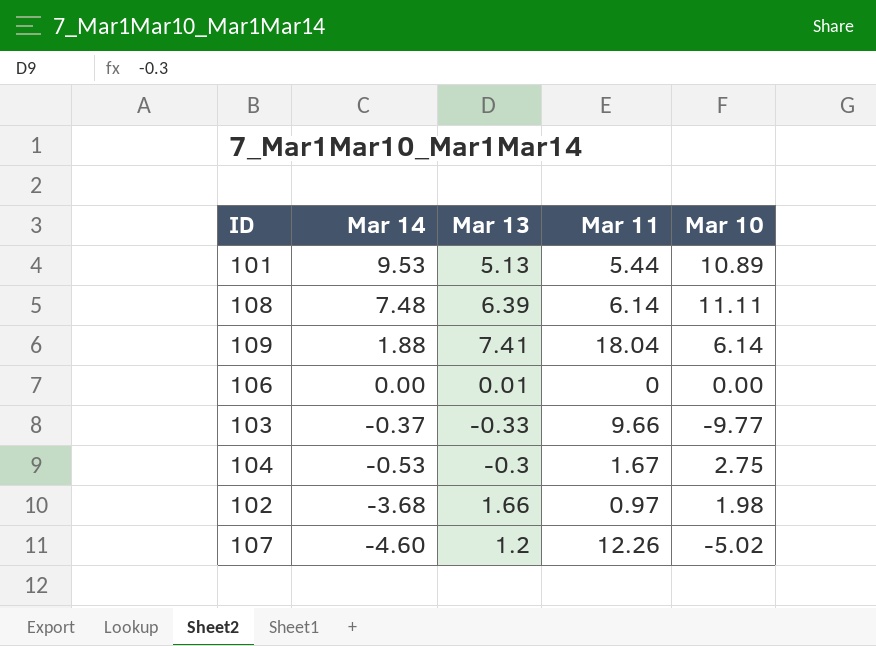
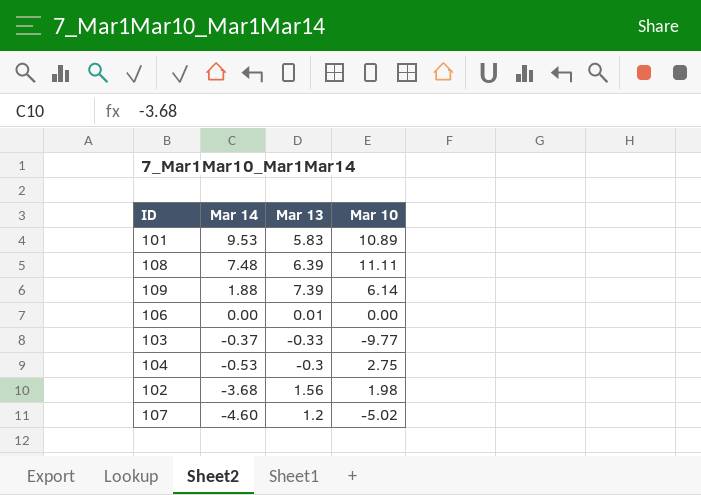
column Mar 11 | position: 4 -> none
101 | Mar 13: 5.13 -> 5.83
109 | Mar 13: 7.41 -> 7.39
102 | Mar 13: 1.66 -> 1.56

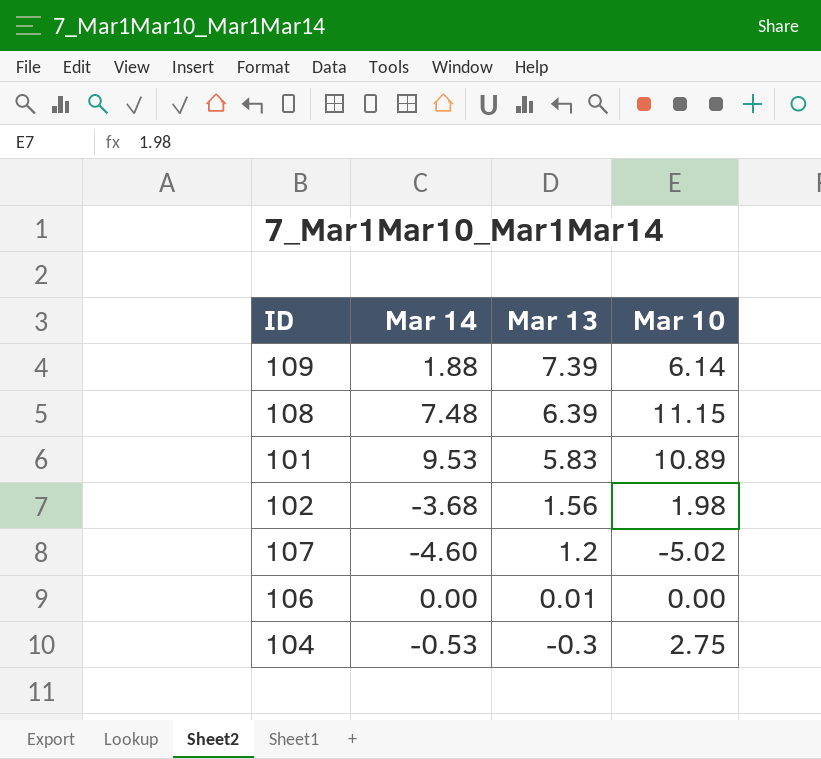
row order: Mar 14 descending -> Mar 13 descending
row 103: -0.37 | -0.33 | -9.77 -> none
108 | Mar 10: 11.11 -> 11.15

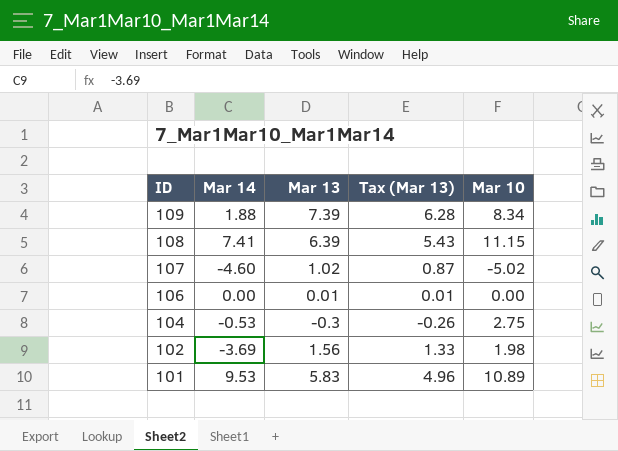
row order: Mar 13 descending -> ID descending
column Tax (Mar 13) | formula: none -> [Mar 13] * 0.85
109 | Mar 10: 6.14 -> 8.34
108 | Mar 14: 7.48 -> 7.41
107 | Mar 13: 1.2 -> 1.02
102 | Mar 14: -3.68 -> -3.69

